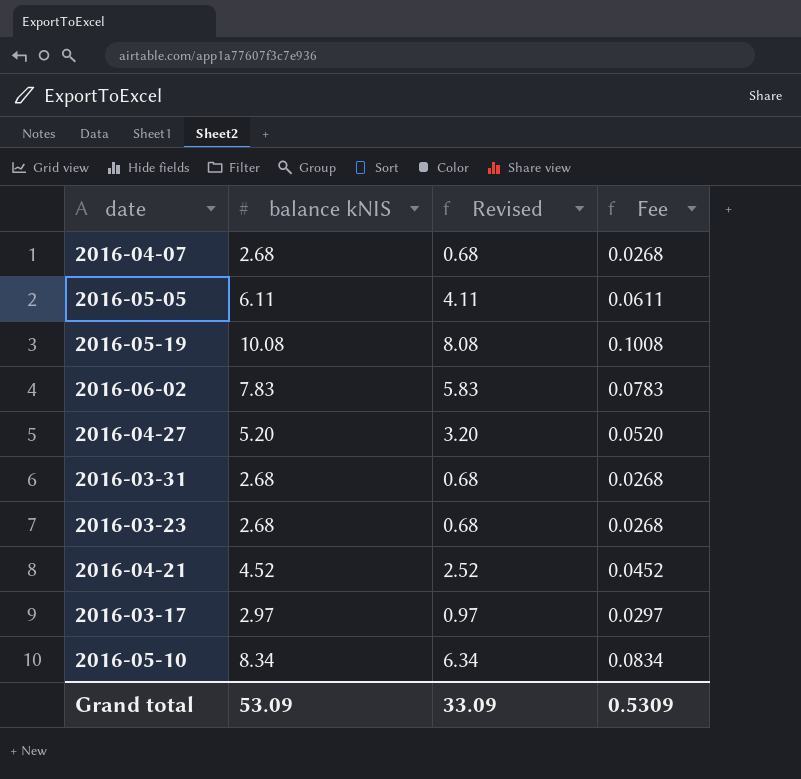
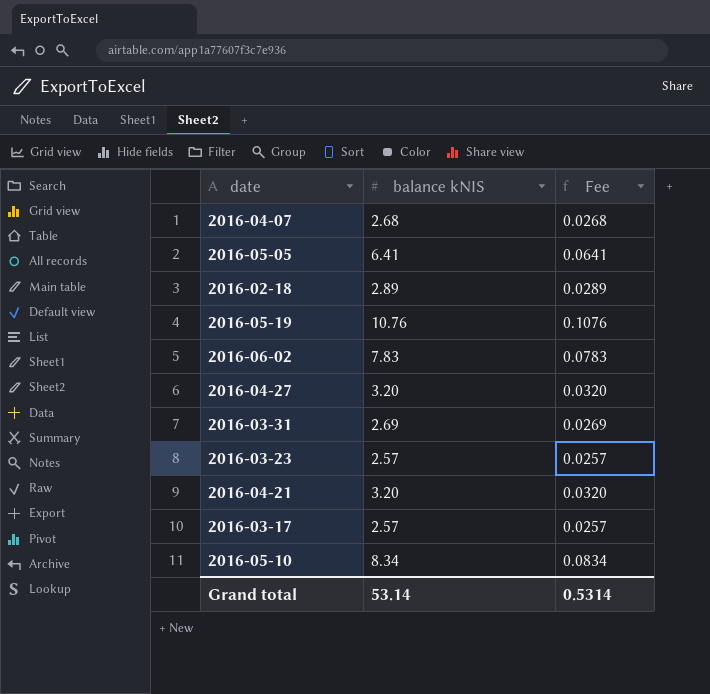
column Revised | formula: [balance kNIS] - 2 -> none
2016-05-05 | balance kNIS: 6.11 -> 6.41
2016-05-05 | Fee: 0.0611 -> 0.0641
row 2016-02-18: none -> 2.89 | 0.0289
2016-05-19 | balance kNIS: 10.08 -> 10.76
2016-05-19 | Fee: 0.1008 -> 0.1076
2016-04-27 | balance kNIS: 5.20 -> 3.20
2016-04-27 | Fee: 0.0520 -> 0.0320
2016-03-31 | balance kNIS: 2.68 -> 2.69
2016-03-31 | Fee: 0.0268 -> 0.0269
2016-03-23 | balance kNIS: 2.68 -> 2.57
2016-03-23 | Fee: 0.0268 -> 0.0257
2016-04-21 | balance kNIS: 4.52 -> 3.20
2016-04-21 | Fee: 0.0452 -> 0.0320
2016-03-17 | balance kNIS: 2.97 -> 2.57
2016-03-17 | Fee: 0.0297 -> 0.0257
Grand total | balance kNIS: 53.09 -> 53.14
Grand total | Fee: 0.5309 -> 0.5314

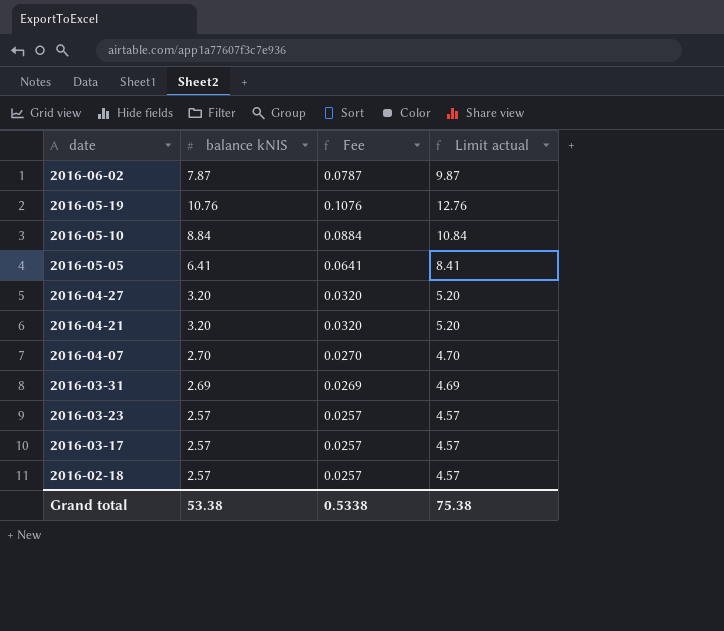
row order: none -> date descending
column Limit actual | formula: none -> [balance kNIS] + 2
2016-06-02 | balance kNIS: 7.83 -> 7.87
2016-06-02 | Fee: 0.0783 -> 0.0787
2016-05-10 | balance kNIS: 8.34 -> 8.84
2016-05-10 | Fee: 0.0834 -> 0.0884
2016-04-07 | balance kNIS: 2.68 -> 2.70
2016-04-07 | Fee: 0.0268 -> 0.0270
2016-02-18 | balance kNIS: 2.89 -> 2.57
2016-02-18 | Fee: 0.0289 -> 0.0257
Grand total | balance kNIS: 53.14 -> 53.38
Grand total | Fee: 0.5314 -> 0.5338

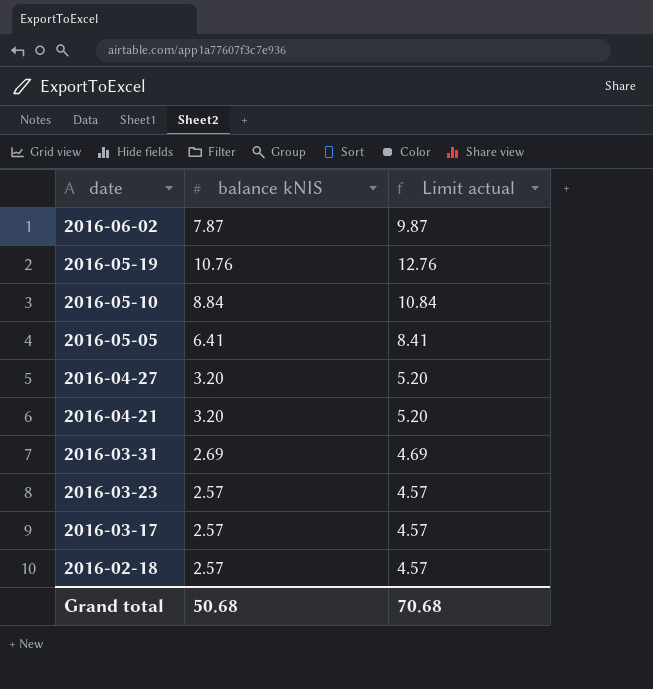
column Fee | formula: [balance kNIS] * 0.01 -> none
row 2016-04-07: 2.70 | 0.0270 | 4.70 -> none
Grand total | balance kNIS: 53.38 -> 50.68
Grand total | Limit actual: 75.38 -> 70.68

